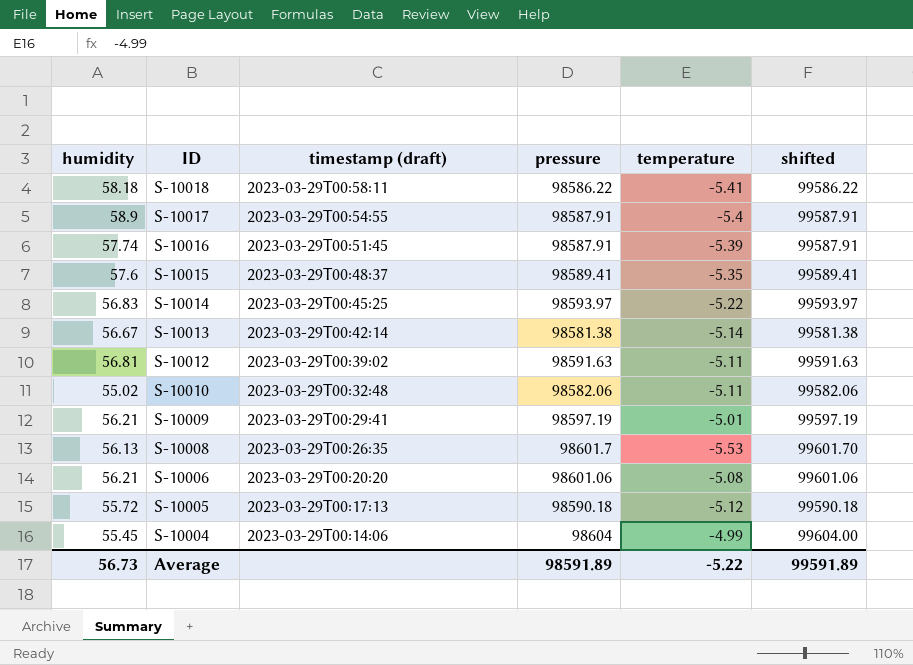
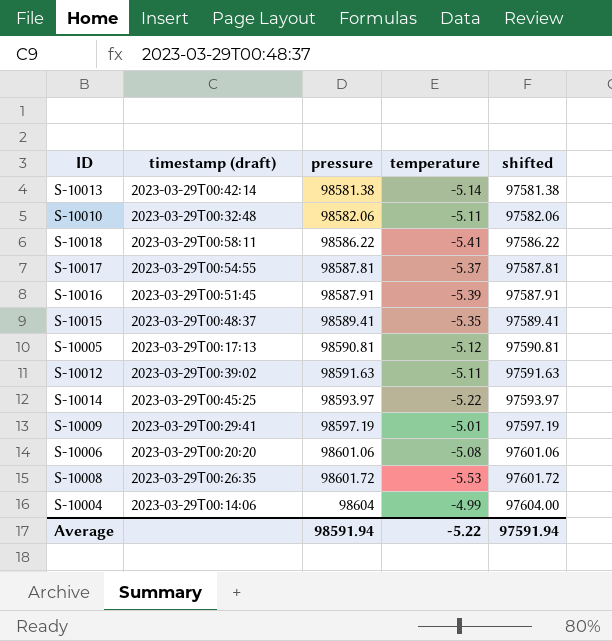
row order: ID descending -> pressure ascending
column humidity | position: 1 -> none
column shifted | formula: [pressure] + 1000 -> [pressure] - 1000
S-10017 | pressure: 98587.91 -> 98587.81
S-10017 | temperature: -5.4 -> -5.37
S-10005 | pressure: 98590.18 -> 98590.81
S-10008 | pressure: 98601.7 -> 98601.72
Average | pressure: 98591.89 -> 98591.94
Average | shifted: 99591.89 -> 97591.94

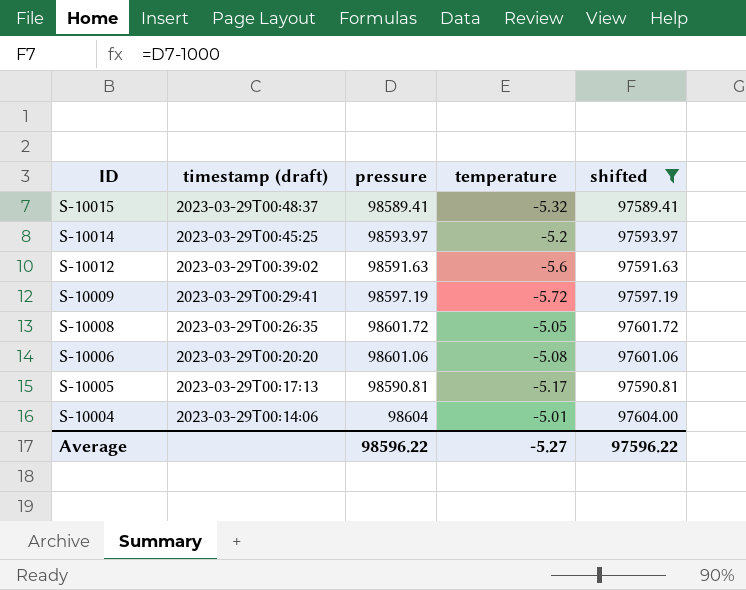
filter: none -> shifted >= 97589.41
row order: pressure ascending -> ID descending
S-10015 | temperature: -5.35 -> -5.32
S-10014 | temperature: -5.22 -> -5.2
S-10012 | temperature: -5.11 -> -5.6
S-10009 | temperature: -5.01 -> -5.72
S-10008 | temperature: -5.53 -> -5.05
S-10005 | temperature: -5.12 -> -5.17
S-10004 | temperature: -4.99 -> -5.01
Average | pressure: 98591.94 -> 98596.22
Average | temperature: -5.22 -> -5.27
Average | shifted: 97591.94 -> 97596.22

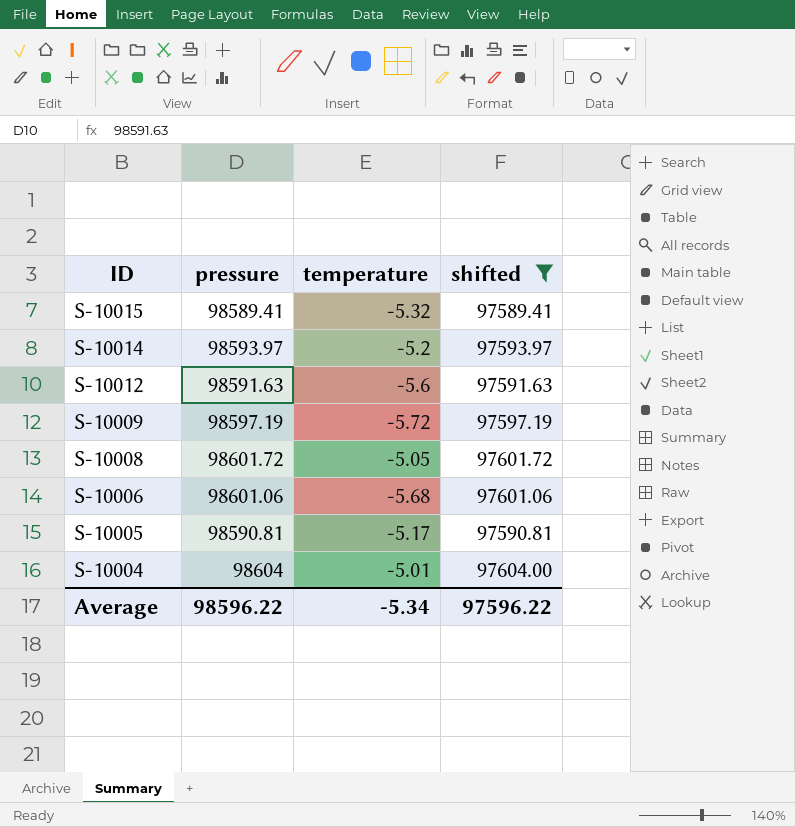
column timestamp (draft) | position: 2 -> none
S-10006 | temperature: -5.08 -> -5.68
Average | temperature: -5.27 -> -5.34

